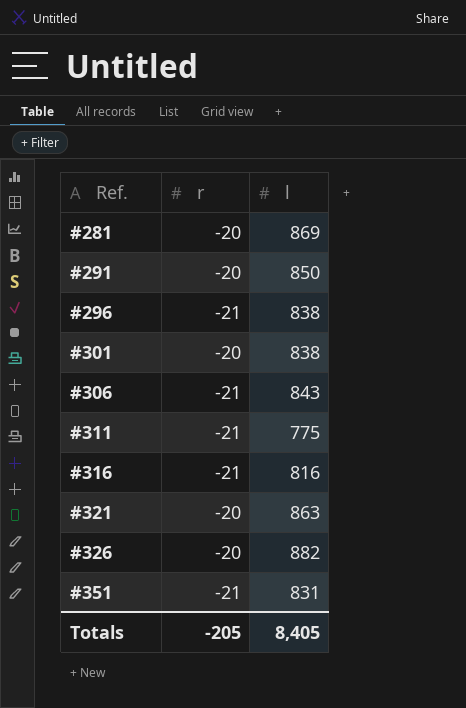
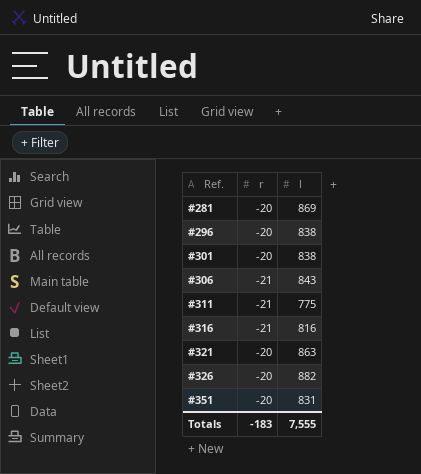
row #291: -20 | 850 -> none
#296 | r: -21 -> -20
#351 | r: -21 -> -20
Totals | r: -205 -> -183
Totals | l: 8,405 -> 7,555

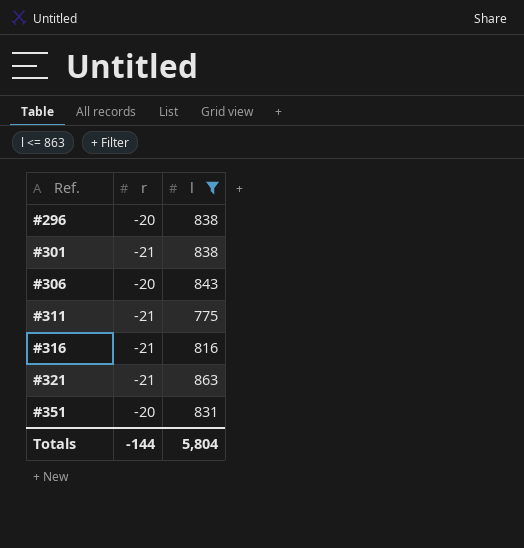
filter: none -> l <= 863
#301 | r: -20 -> -21
#306 | r: -21 -> -20
#321 | r: -20 -> -21
Totals | r: -183 -> -144
Totals | l: 7,555 -> 5,804

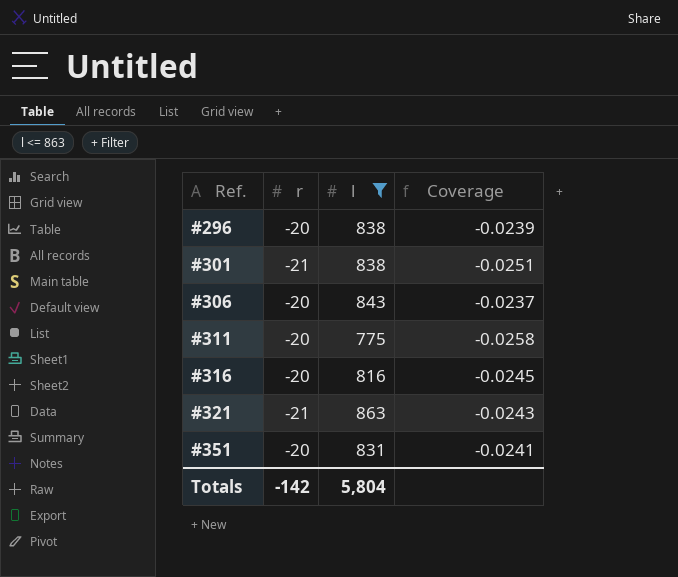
column Coverage | formula: none -> [r] / [l]
#311 | r: -21 -> -20
#316 | r: -21 -> -20
Totals | r: -144 -> -142

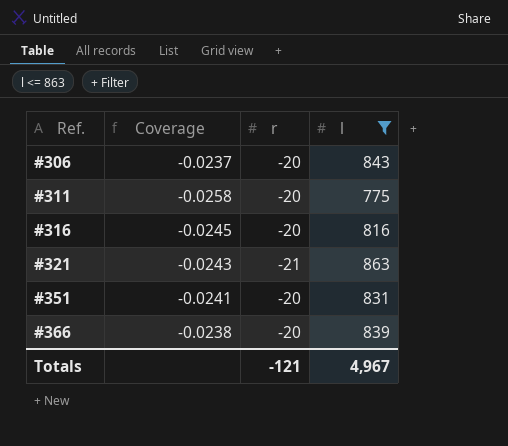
column Coverage | position: 4 -> 2
row #296: -20 | 838 | -0.0239 -> none
row #301: -21 | 838 | -0.0251 -> none
row #366: none -> -0.0238 | -20 | 839
Totals | r: -142 -> -121
Totals | l: 5,804 -> 4,967

